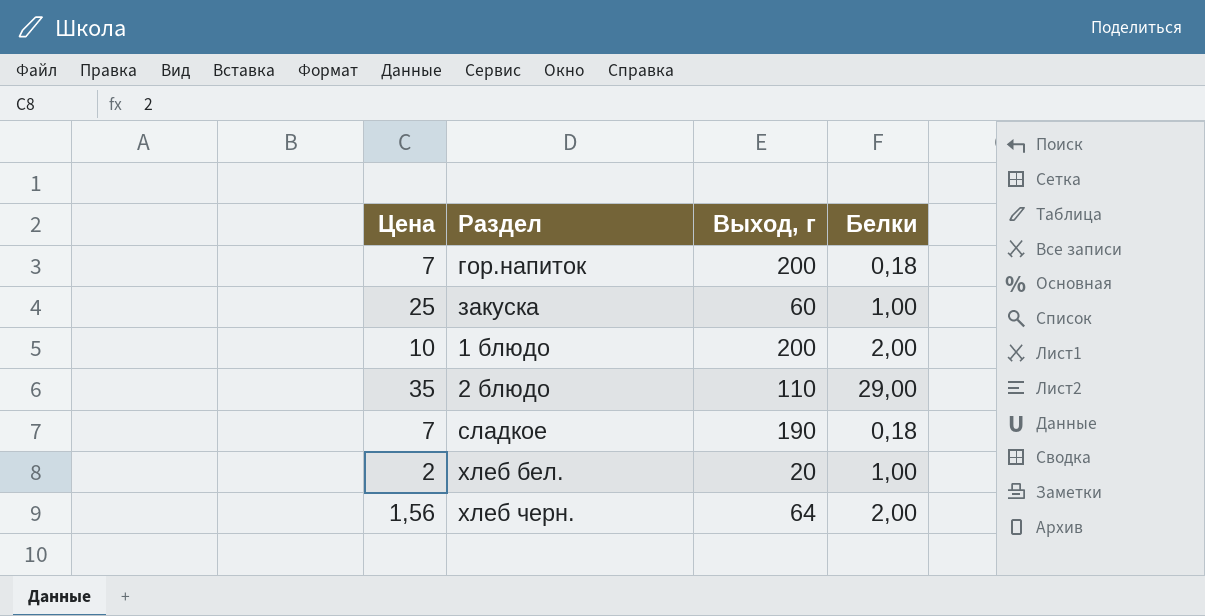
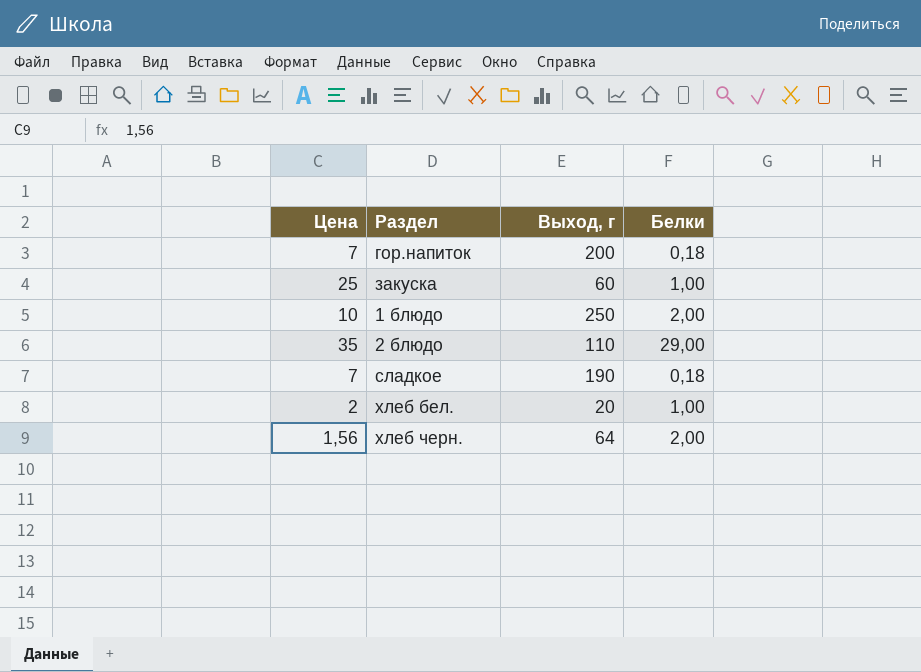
1 блюдо | Выход, г: 200 -> 250

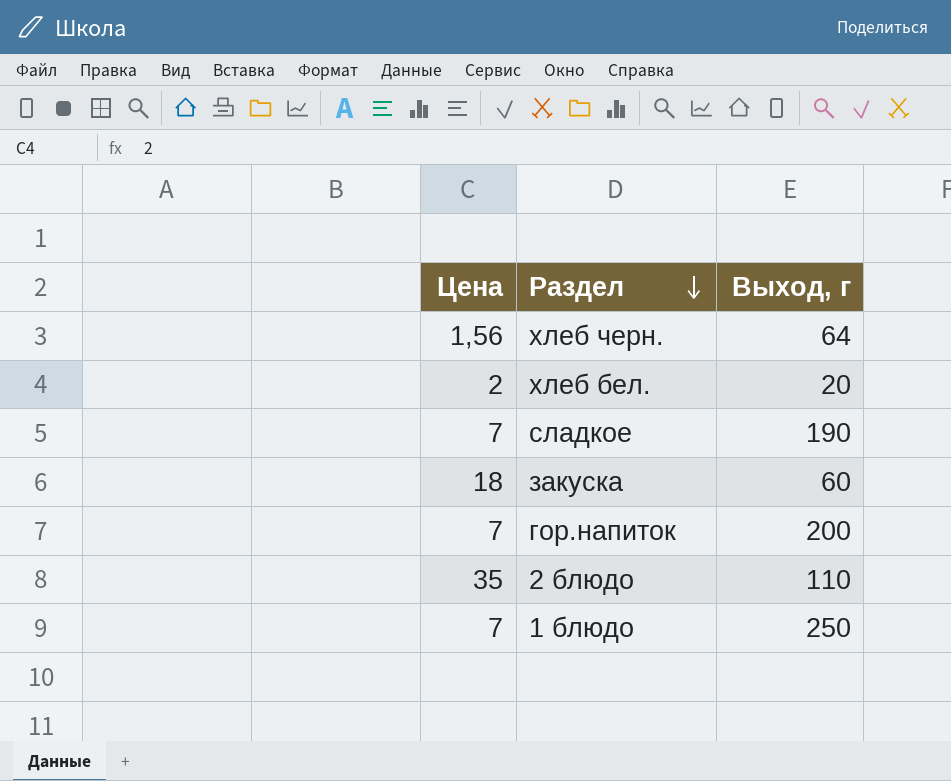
row order: none -> Раздел descending
column Белки | position: 4 -> none
закуска | Цена: 25 -> 18
1 блюдо | Цена: 10 -> 7

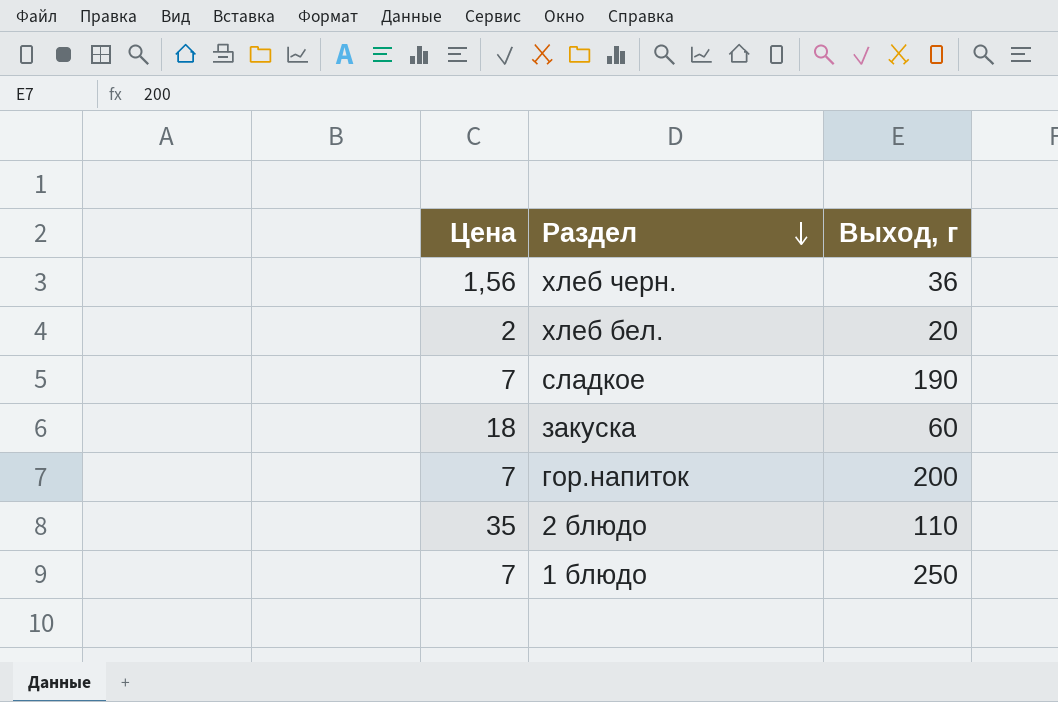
хлеб черн. | Выход, г: 64 -> 36

